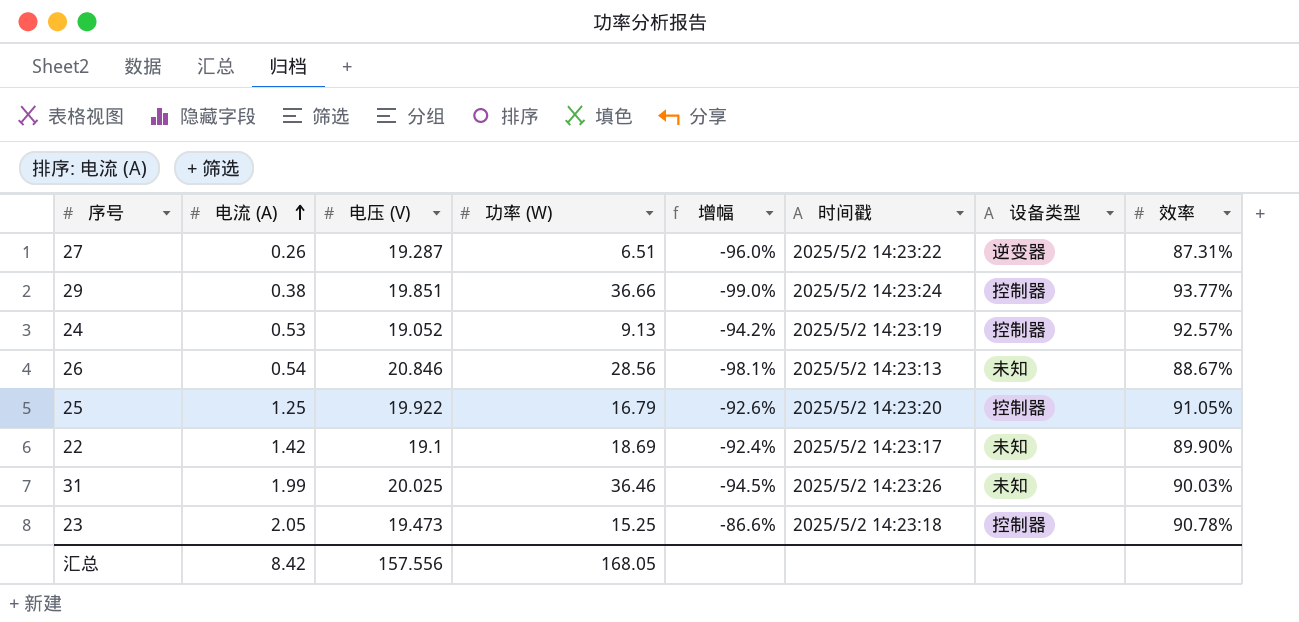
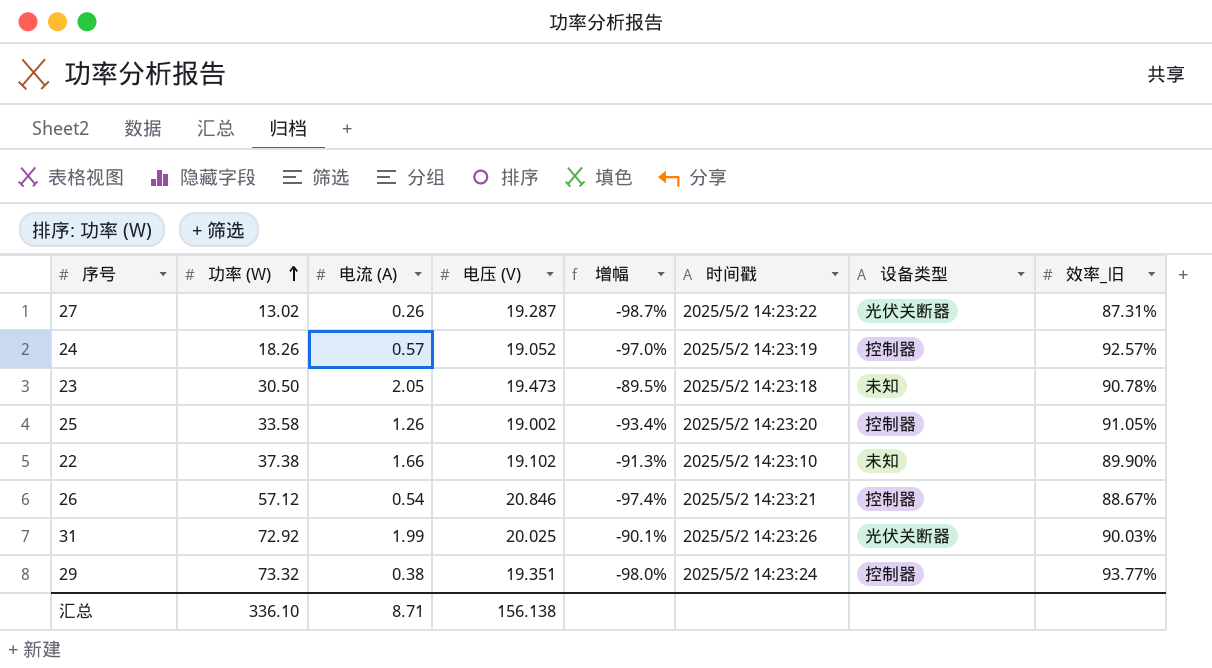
row order: 电流 (A) ascending -> 功率 (W) ascending
column 功率 (W) | position: 4 -> 2
column 增幅 | formula: ([电流 (A)] - [功率 (W)]) / [功率 (W)] -> ([电流 (A)] - [电压 (V)]) / [电压 (V)]
column name: 效率 -> 效率_旧
27 | 功率 (W): 6.51 -> 13.02
27 | 设备类型: 逆变器 -> 光伏关断器
24 | 功率 (W): 9.13 -> 18.26
24 | 电流 (A): 0.53 -> 0.57
23 | 功率 (W): 15.25 -> 30.50
23 | 设备类型: 控制器 -> 未知
25 | 功率 (W): 16.79 -> 33.58
25 | 电流 (A): 1.25 -> 1.26
25 | 电压 (V): 19.922 -> 19.002
22 | 功率 (W): 18.69 -> 37.38
22 | 电流 (A): 1.42 -> 1.66
22 | 电压 (V): 19.1 -> 19.102
22 | 时间戳: 2025/5/2 14:23:17 -> 2025/5/2 14:23:10
26 | 功率 (W): 28.56 -> 57.12
26 | 时间戳: 2025/5/2 14:23:13 -> 2025/5/2 14:23:21
26 | 设备类型: 未知 -> 控制器
31 | 功率 (W): 36.46 -> 72.92
31 | 设备类型: 未知 -> 光伏关断器
29 | 功率 (W): 36.66 -> 73.32
29 | 电压 (V): 19.851 -> 19.351
汇总 | 功率 (W): 168.05 -> 336.10
汇总 | 电流 (A): 8.42 -> 8.71
汇总 | 电压 (V): 157.556 -> 156.138

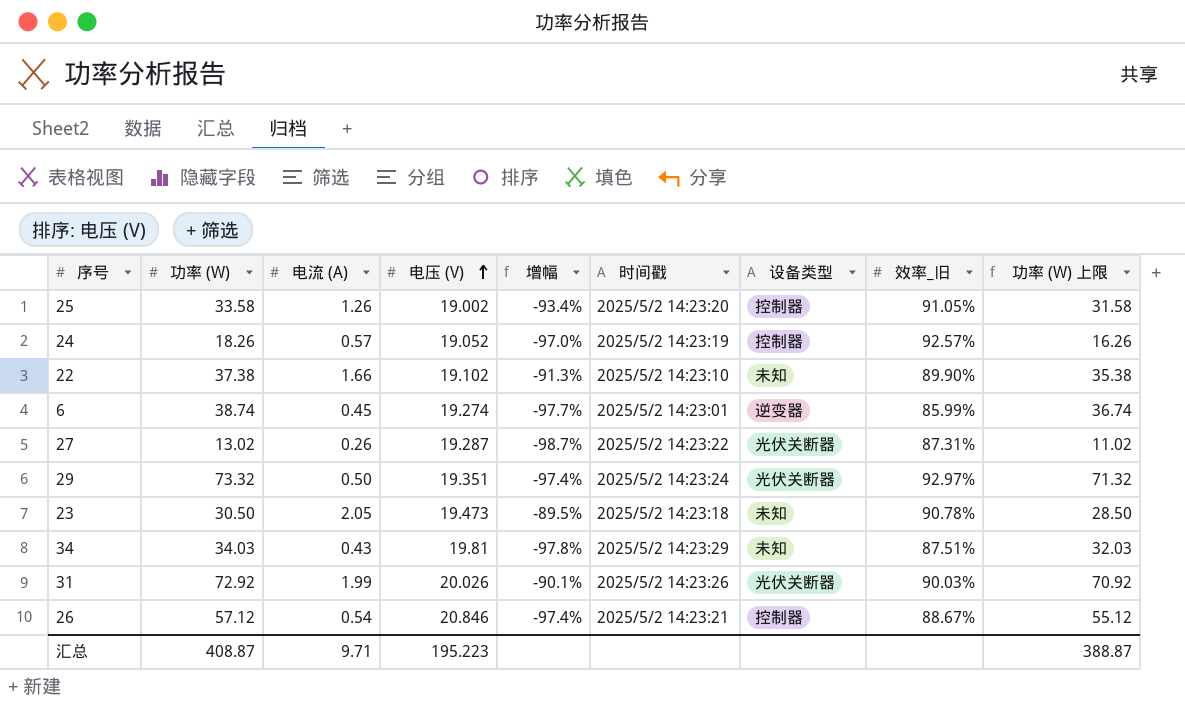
row order: 功率 (W) ascending -> 电压 (V) ascending
column 功率 (W) 上限 | formula: none -> [功率 (W)] - 2
row 6: none -> 38.74 | 0.45 | 19.274 | -97.7% | 2025/5/2 14:23:01 | 逆变器 | 85.99% | 36.74
29 | 电流 (A): 0.38 -> 0.50
29 | 增幅: -98.0% -> -97.4%
29 | 设备类型: 控制器 -> 光伏关断器
29 | 效率_旧: 93.77% -> 92.97%
row 34: none -> 34.03 | 0.43 | 19.81 | -97.8% | 2025/5/2 14:23:29 | 未知 | 87.51% | 32.03
31 | 电压 (V): 20.025 -> 20.026
汇总 | 功率 (W): 336.10 -> 408.87
汇总 | 电流 (A): 8.71 -> 9.71
汇总 | 电压 (V): 156.138 -> 195.223

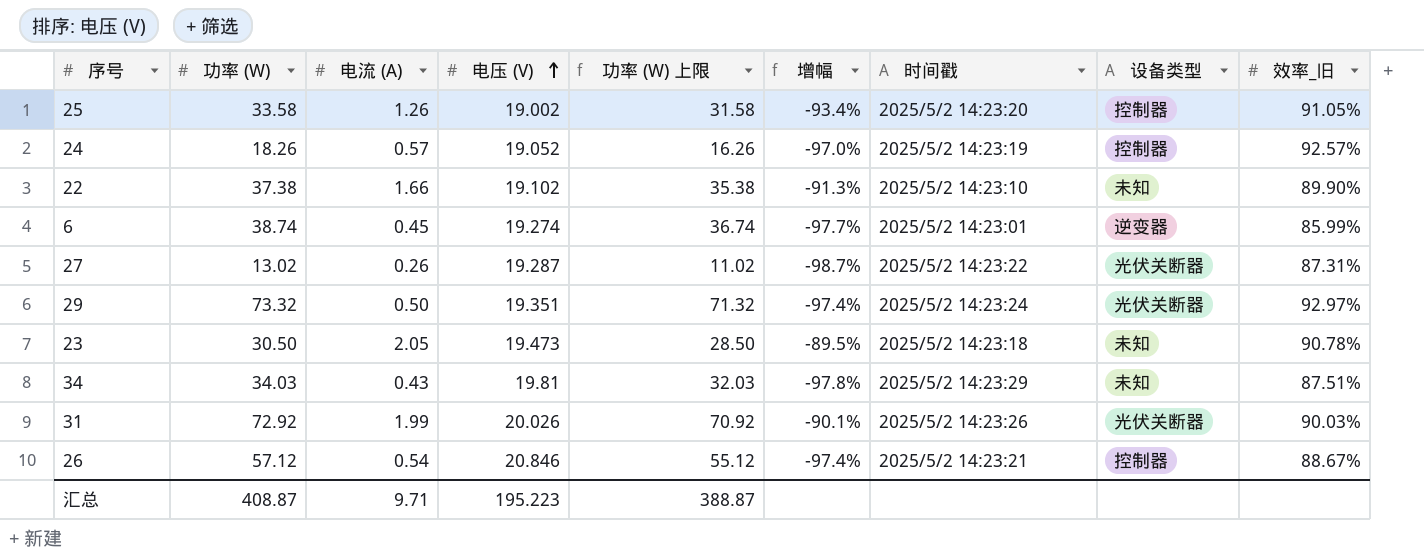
column 功率 (W) 上限 | position: 9 -> 5

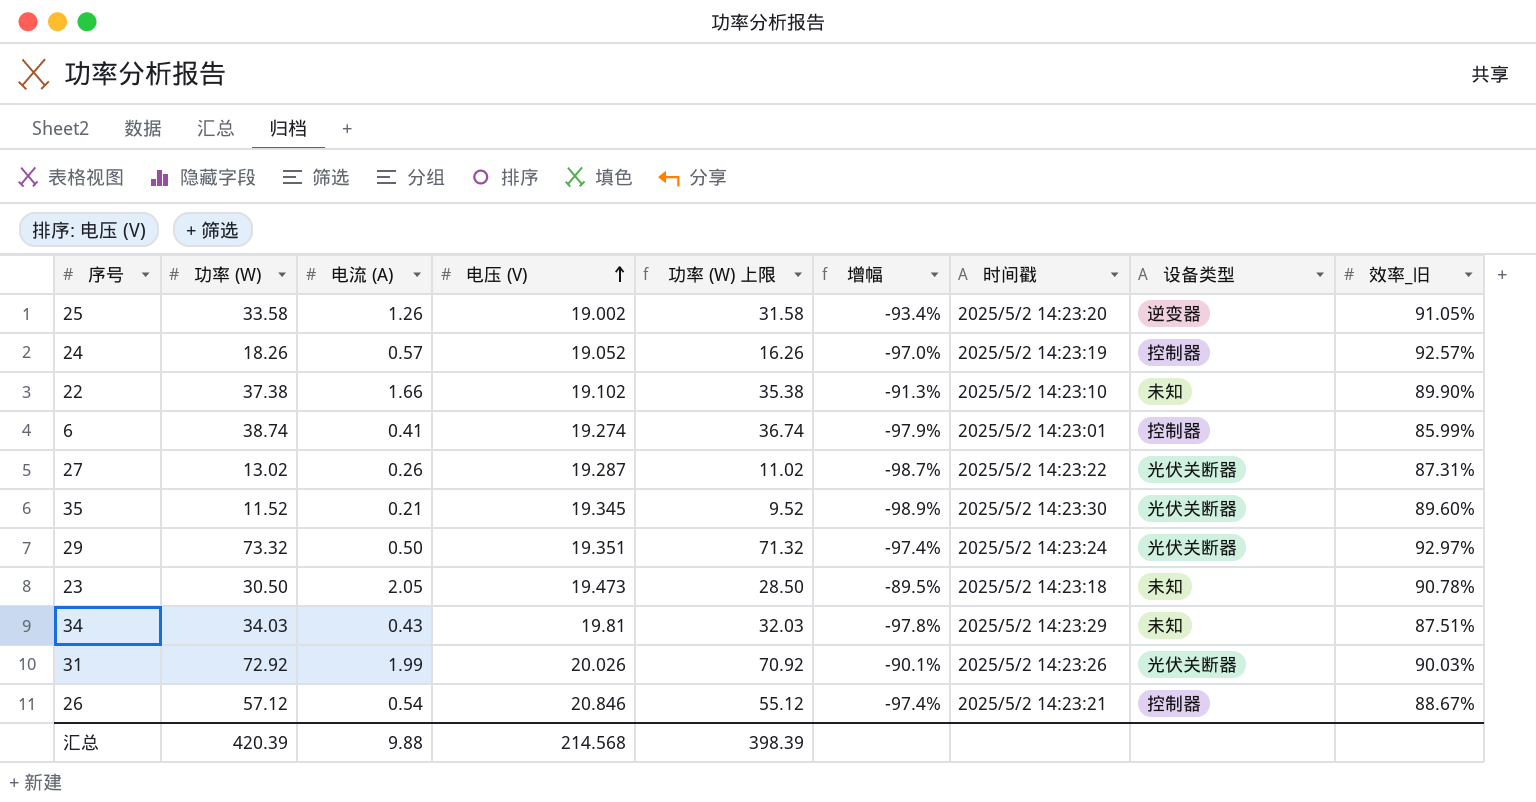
25 | 设备类型: 控制器 -> 逆变器
6 | 电流 (A): 0.45 -> 0.41
6 | 增幅: -97.7% -> -97.9%
6 | 设备类型: 逆变器 -> 控制器
row 35: none -> 11.52 | 0.21 | 19.345 | 9.52 | -98.9% | 2025/5/2 14:23:30 | 光伏关断器 | 89.60%
汇总 | 功率 (W): 408.87 -> 420.39
汇总 | 电流 (A): 9.71 -> 9.88
汇总 | 电压 (V): 195.223 -> 214.568
汇总 | 功率 (W) 上限: 388.87 -> 398.39

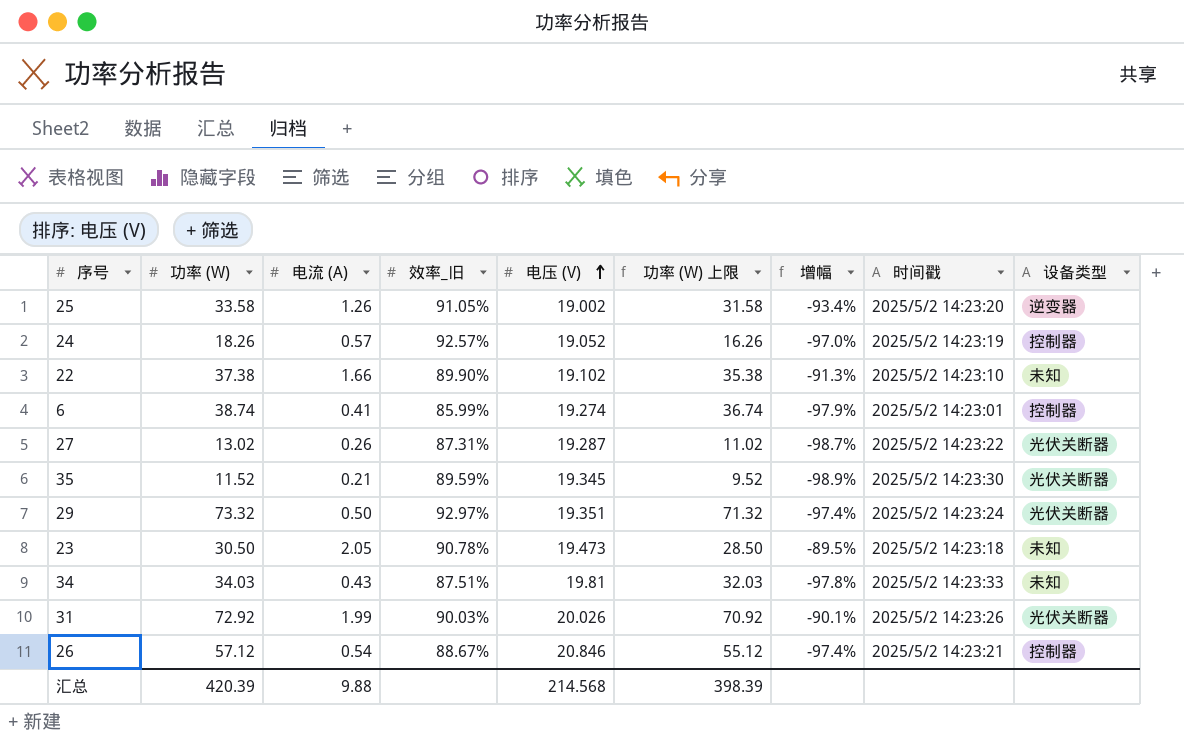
column 效率_旧 | position: 9 -> 4
35 | 效率_旧: 89.60% -> 89.59%
34 | 时间戳: 2025/5/2 14:23:29 -> 2025/5/2 14:23:33

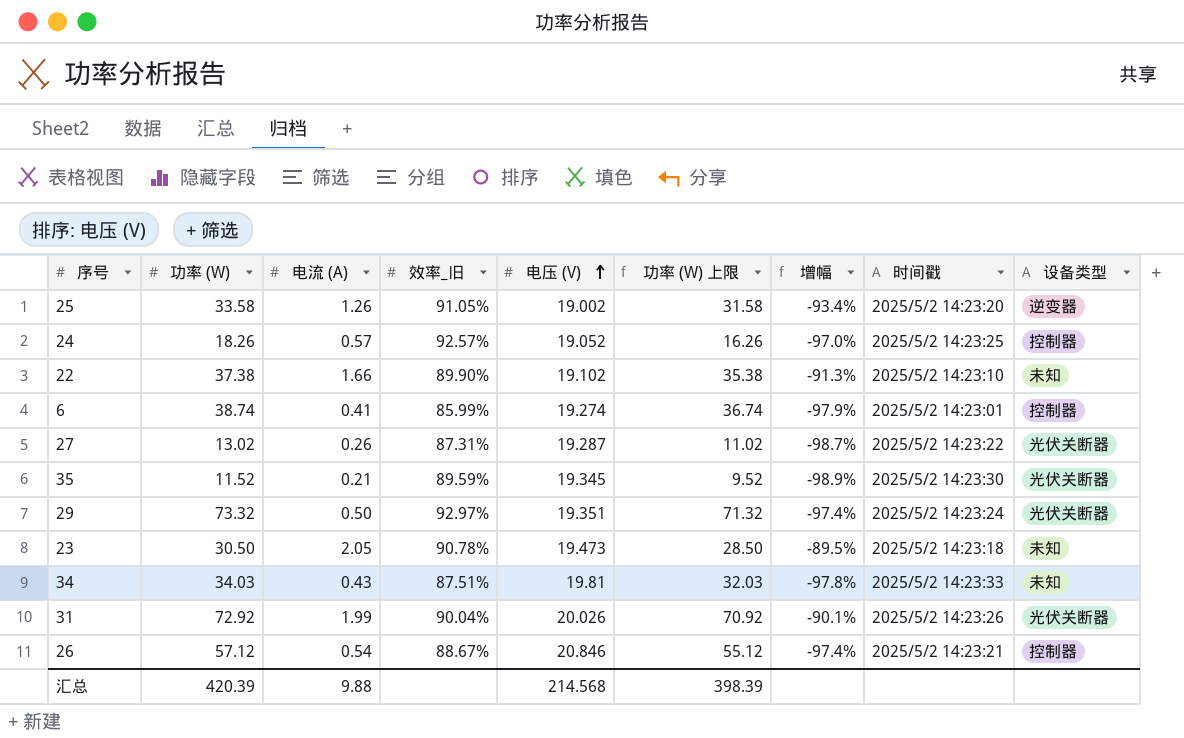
24 | 时间戳: 2025/5/2 14:23:19 -> 2025/5/2 14:23:25
31 | 效率_旧: 90.03% -> 90.04%

